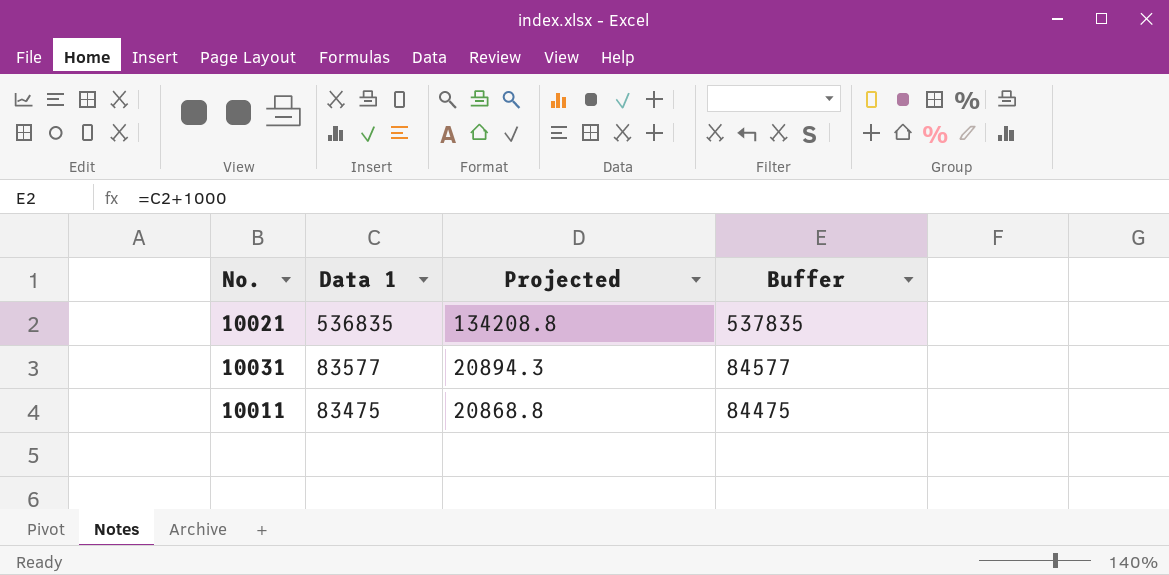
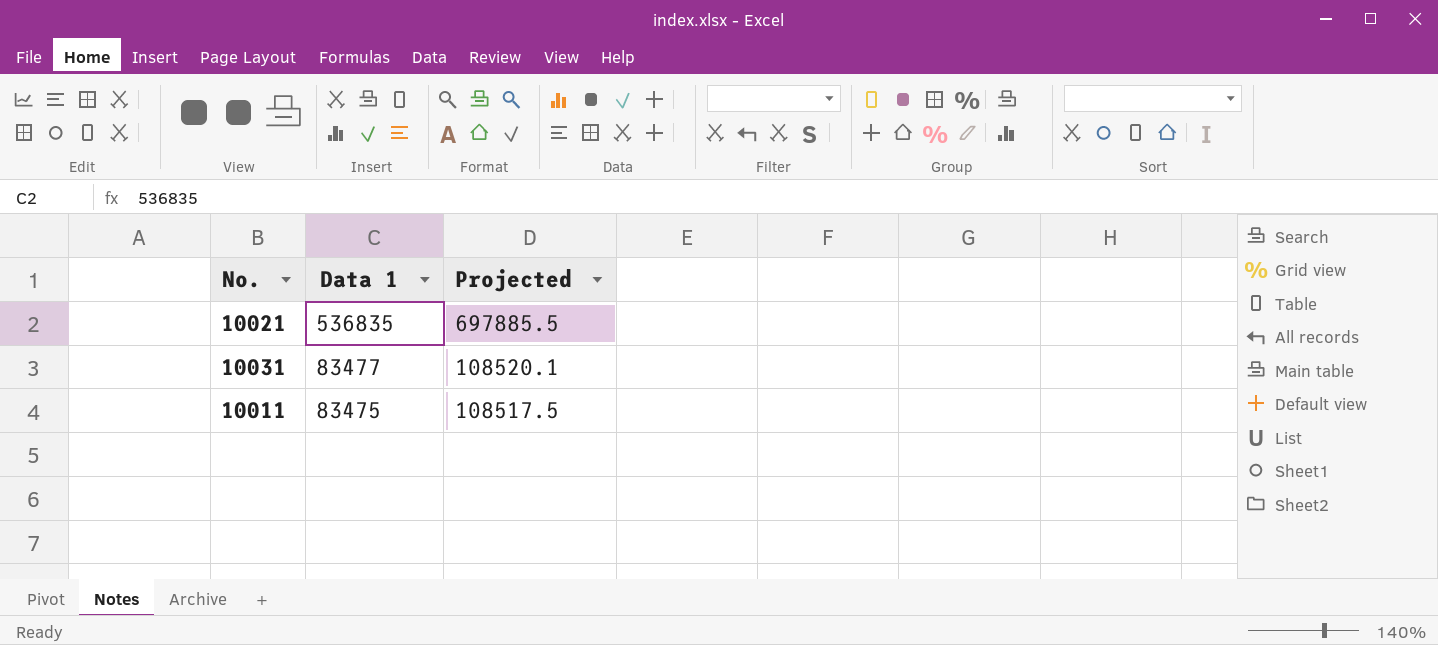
column Buffer | formula: [Data 1] + 1000 -> none
column Projected | formula: [Data 1] * 0.25 -> [Data 1] * 1.3
10031 | Data 1: 83577 -> 83477

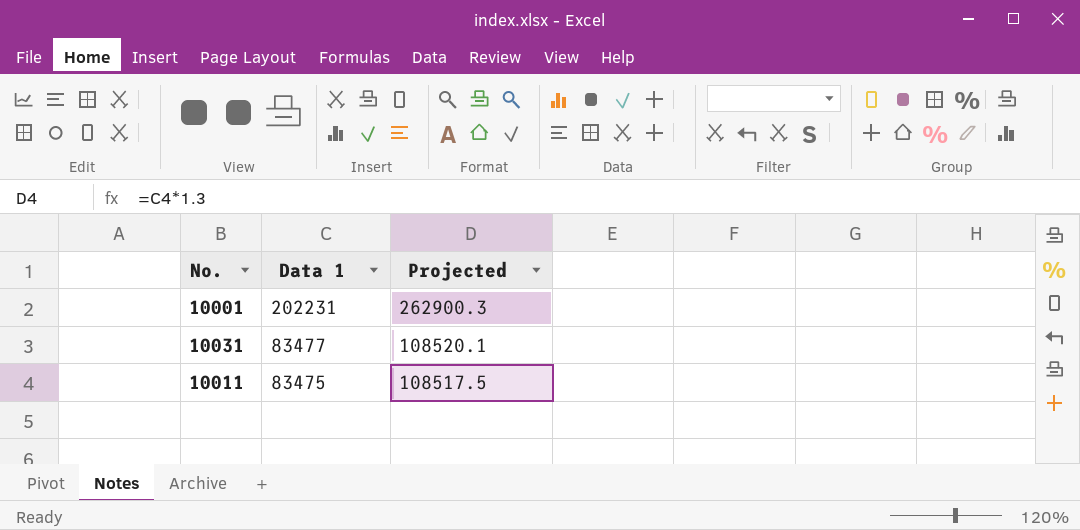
row 10021: 536835 | 697885.5 -> none
row 10001: none -> 202231 | 262900.3

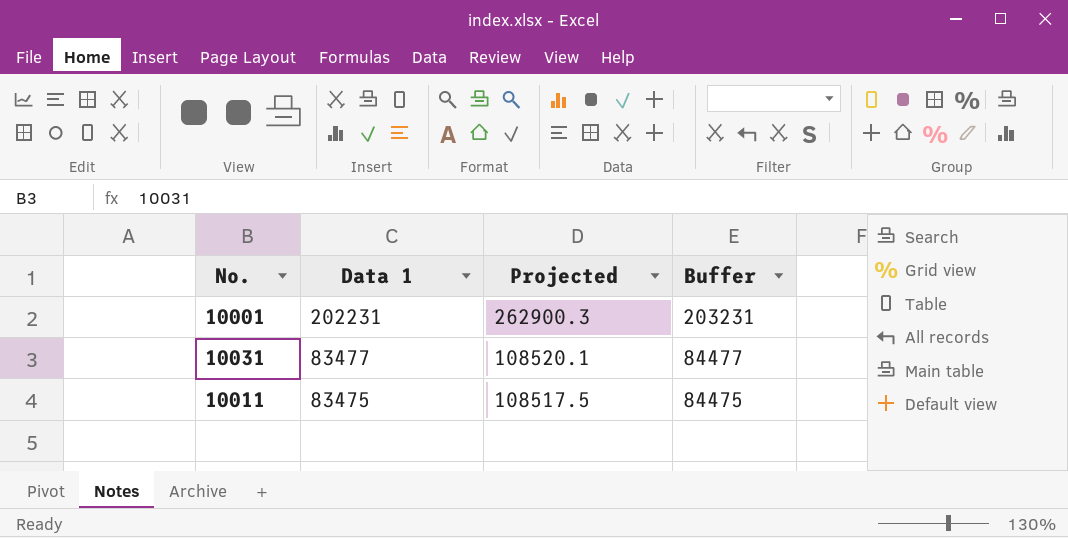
column Buffer | formula: none -> [Data 1] + 1000

